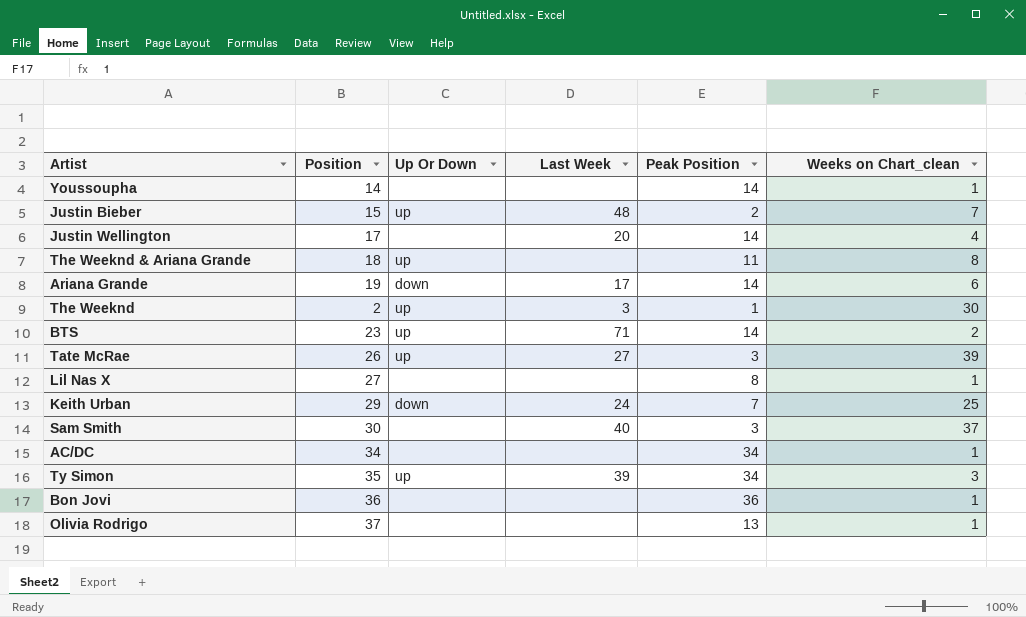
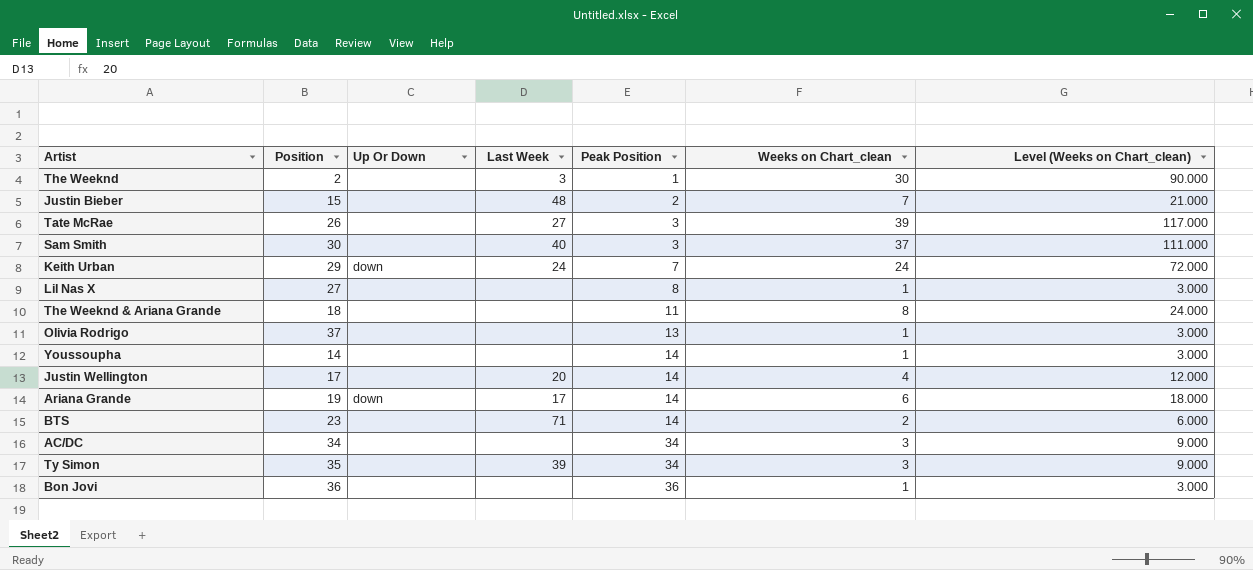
row order: none -> Peak Position ascending
column Level (Weeks on Chart_clean) | formula: none -> [Weeks on Chart_clean] * 3
The Weeknd | Up Or Down: up -> none
Justin Bieber | Up Or Down: up -> none
Tate McRae | Up Or Down: up -> none
Keith Urban | Weeks on Chart_clean: 25 -> 24
The Weeknd & Ariana Grande | Up Or Down: up -> none
BTS | Up Or Down: up -> none
AC/DC | Weeks on Chart_clean: 1 -> 3
Ty Simon | Up Or Down: up -> none

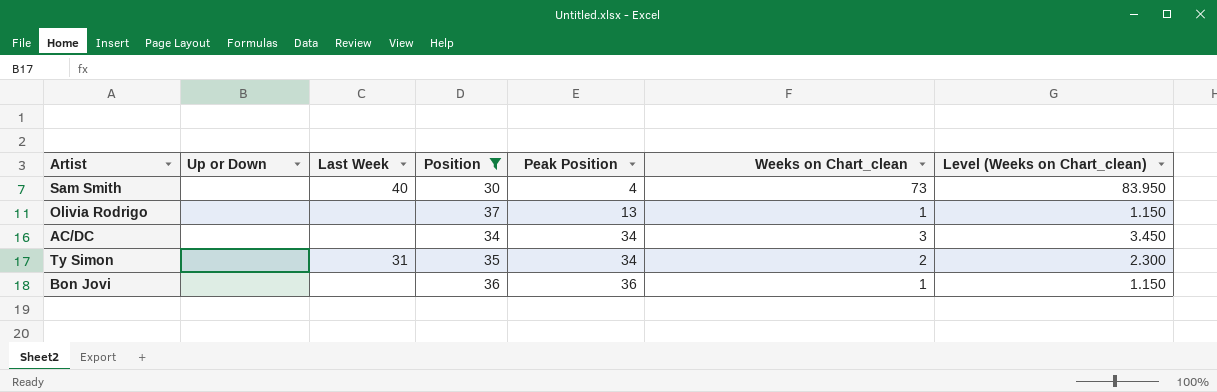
filter: none -> Position >= 30
column name: Up Or Down -> Up or Down
column Position | position: 2 -> 4
column Level (Weeks on Chart_clean) | formula: [Weeks on Chart_clean] * 3 -> [Weeks on Chart_clean] * 1.15
Sam Smith | Peak Position: 3 -> 4
Sam Smith | Weeks on Chart_clean: 37 -> 73
Ty Simon | Last Week: 39 -> 31
Ty Simon | Weeks on Chart_clean: 3 -> 2

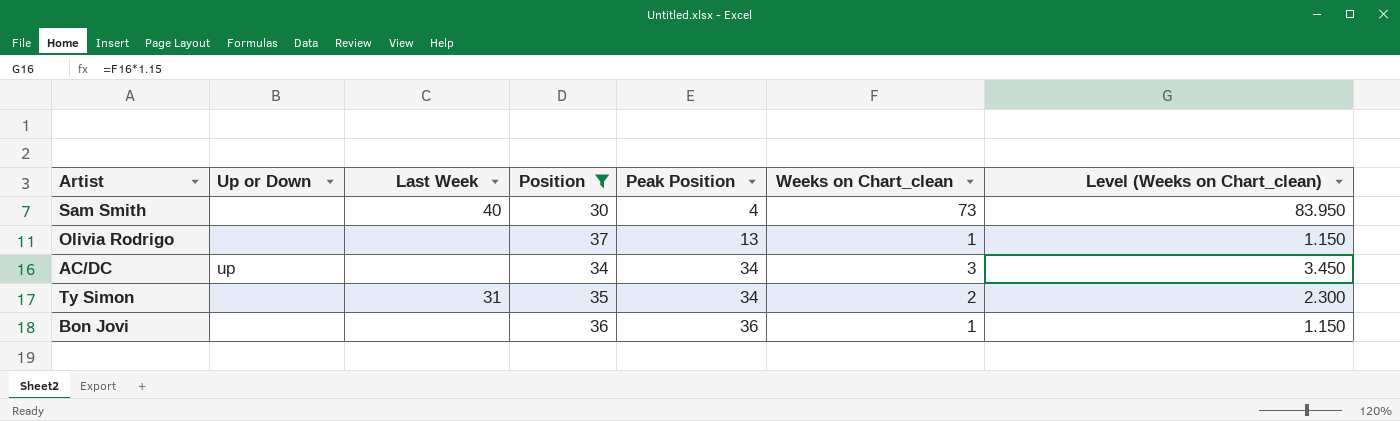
AC/DC | Up or Down: none -> up

